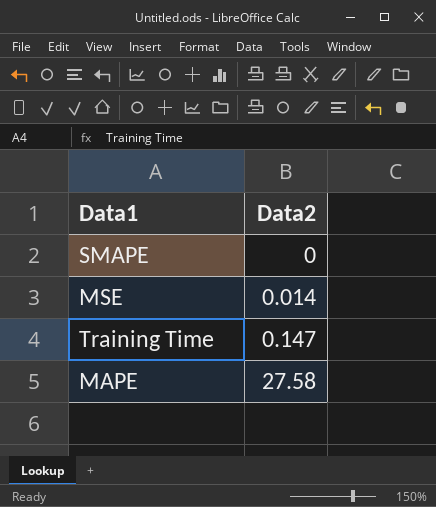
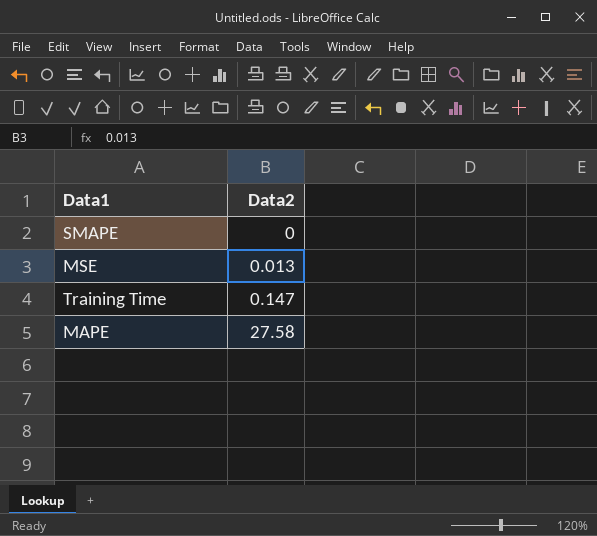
MSE | Data2: 0.014 -> 0.013

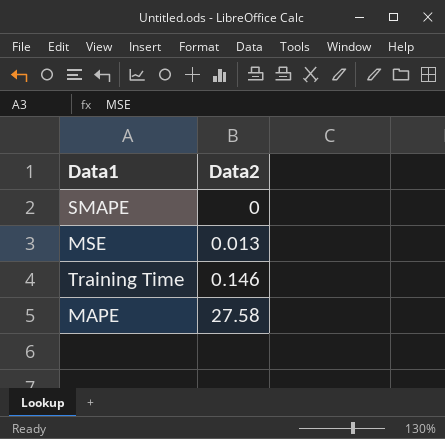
Training Time | Data2: 0.147 -> 0.146

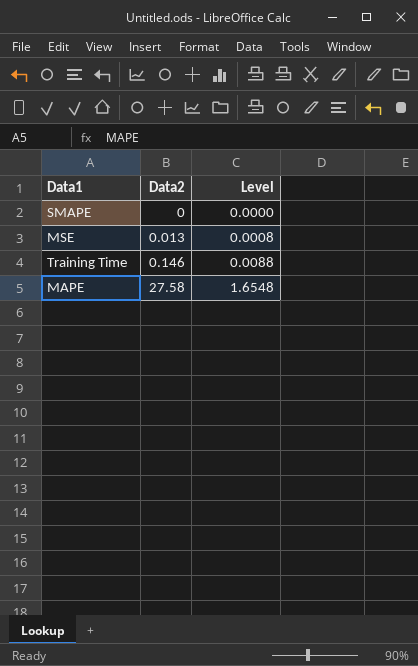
column Level | formula: none -> [Data2] * 0.06

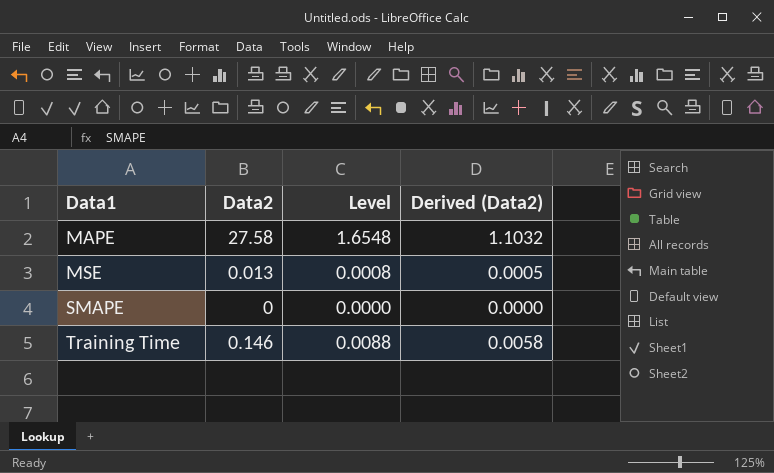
row order: Data2 ascending -> Data1 ascending
column Derived (Data2) | formula: none -> [Data2] * 0.04

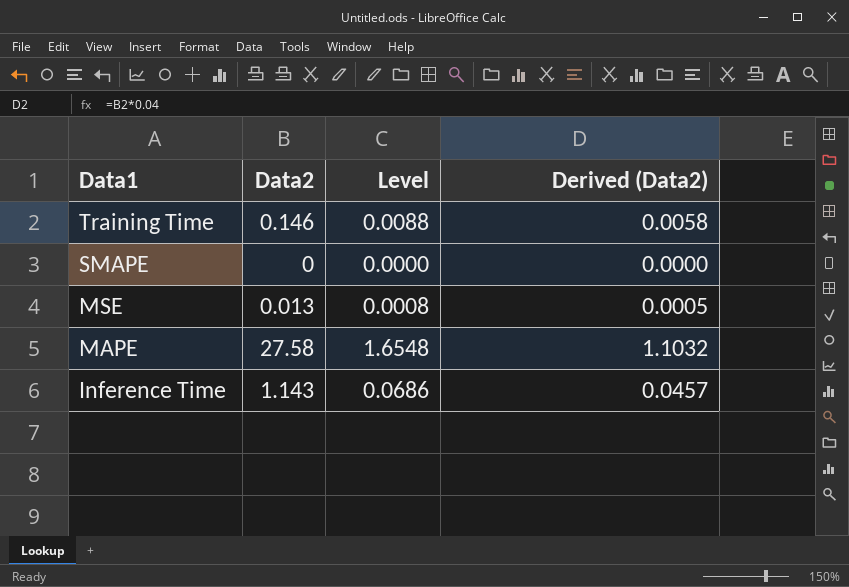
row order: Data1 ascending -> Data1 descending
row Inference Time: none -> 1.143 | 0.0686 | 0.0457

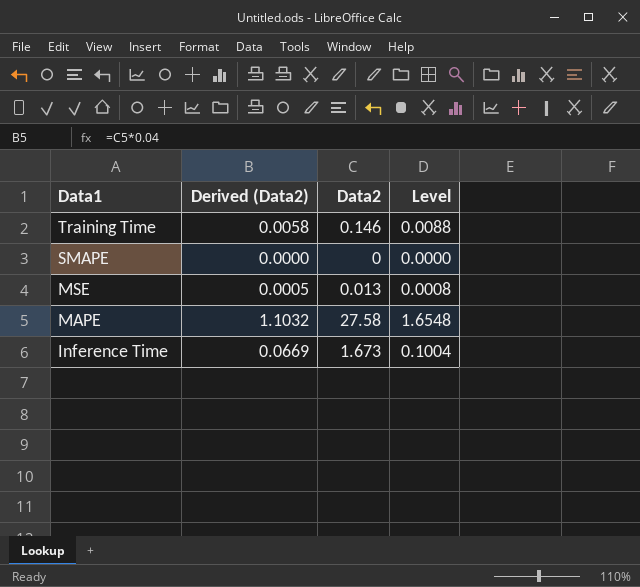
column Derived (Data2) | position: 4 -> 2
Inference Time | Derived (Data2): 0.0457 -> 0.0669
Inference Time | Data2: 1.143 -> 1.673
Inference Time | Level: 0.0686 -> 0.1004

